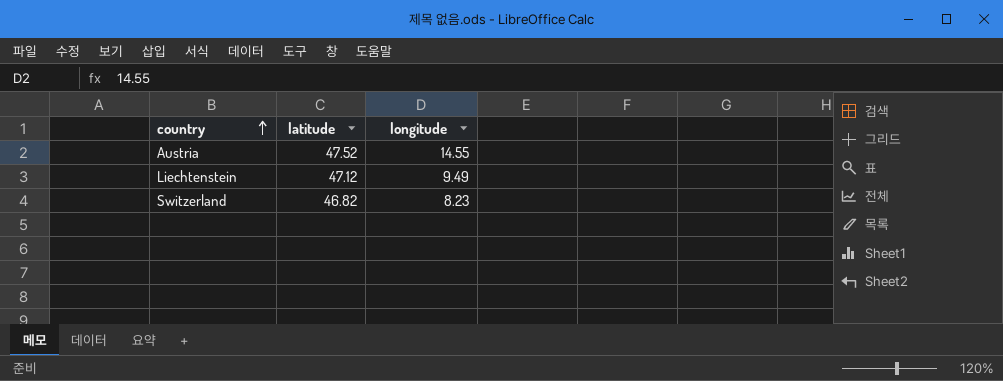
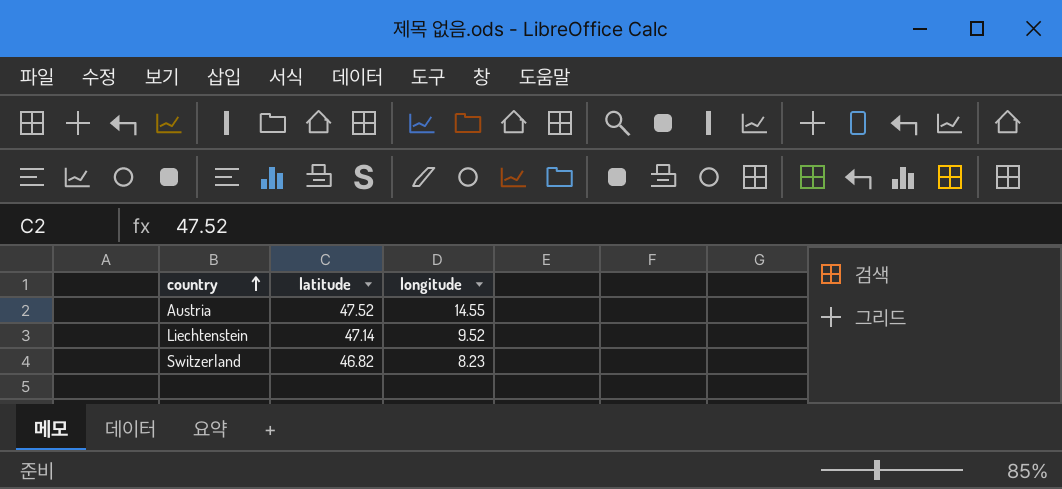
Liechtenstein | latitude: 47.12 -> 47.14
Liechtenstein | longitude: 9.49 -> 9.52

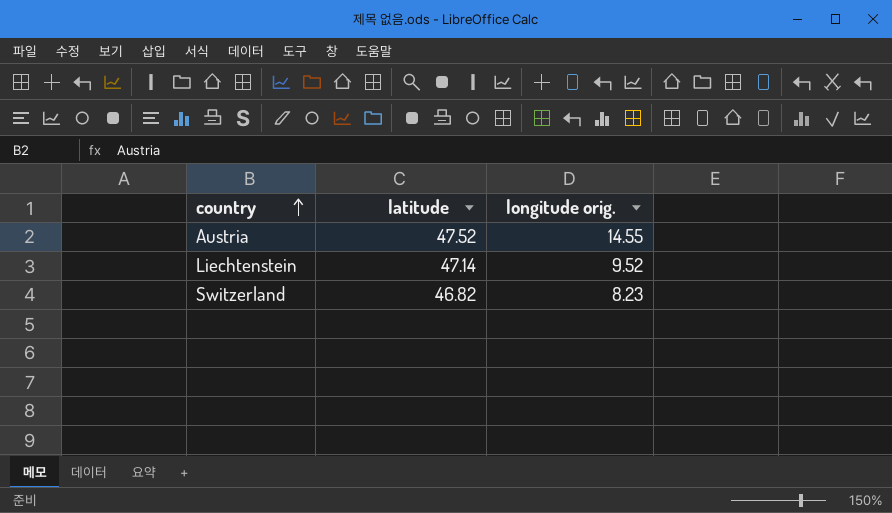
column name: longitude -> longitude orig.

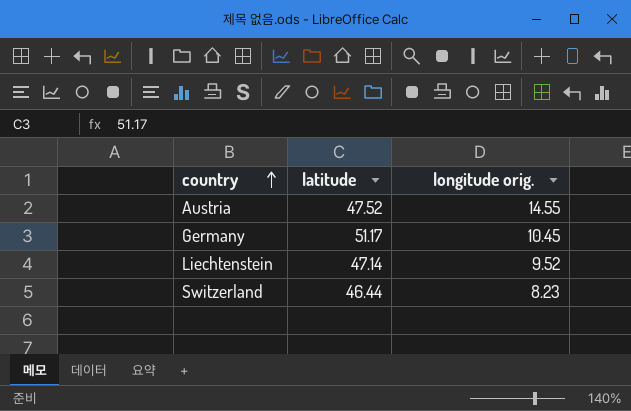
row Germany: none -> 51.17 | 10.45
Switzerland | latitude: 46.82 -> 46.44

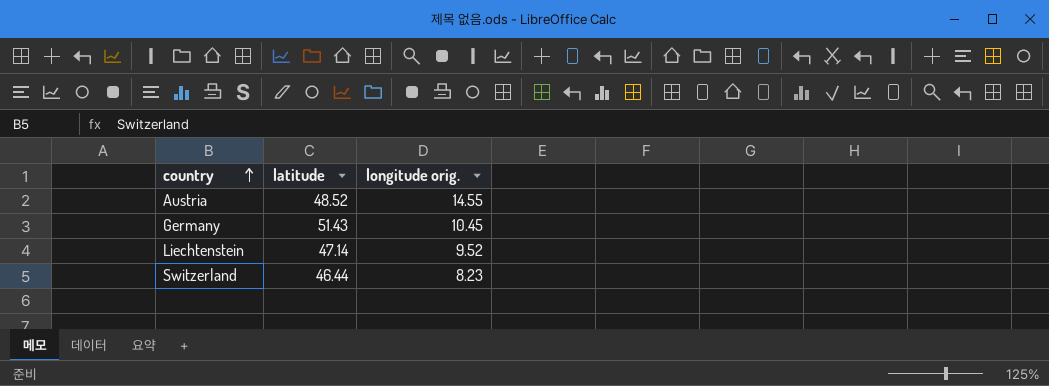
Austria | latitude: 47.52 -> 48.52
Germany | latitude: 51.17 -> 51.43

